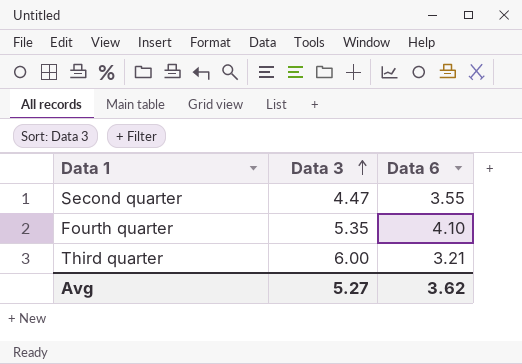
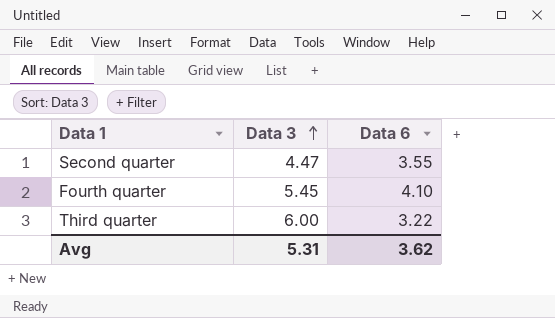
Fourth quarter | Data 3: 5.35 -> 5.45
Third quarter | Data 6: 3.21 -> 3.22
Avg | Data 3: 5.27 -> 5.31

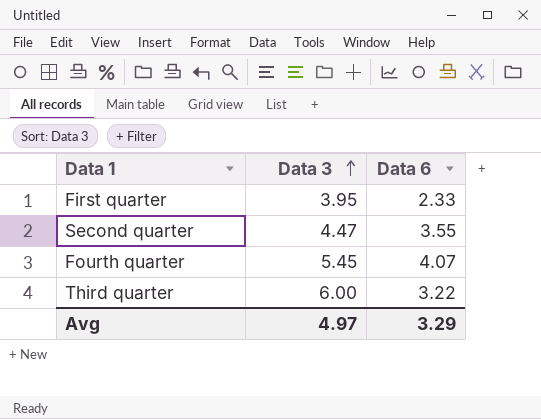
row First quarter: none -> 3.95 | 2.33
Fourth quarter | Data 6: 4.10 -> 4.07
Avg | Data 3: 5.31 -> 4.97
Avg | Data 6: 3.62 -> 3.29

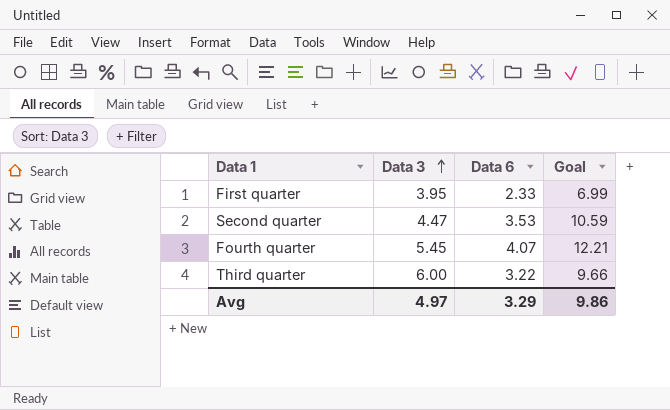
column Goal | formula: none -> [Data 6] * 3
Second quarter | Data 6: 3.55 -> 3.53

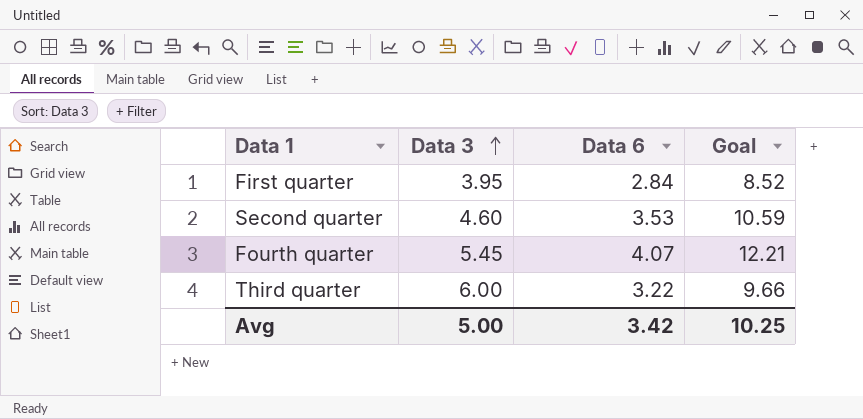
First quarter | Data 6: 2.33 -> 2.84
First quarter | Goal: 6.99 -> 8.52
Second quarter | Data 3: 4.47 -> 4.60
Avg | Data 3: 4.97 -> 5.00
Avg | Data 6: 3.29 -> 3.42
Avg | Goal: 9.86 -> 10.25

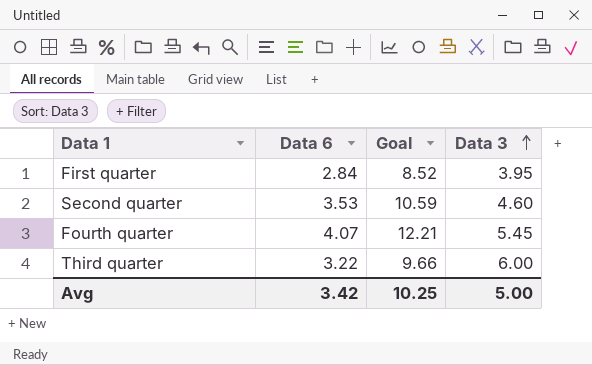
column Data 3 | position: 2 -> 4

